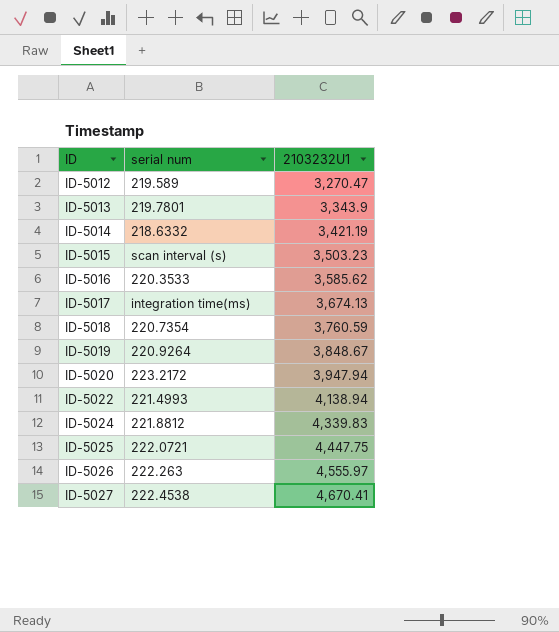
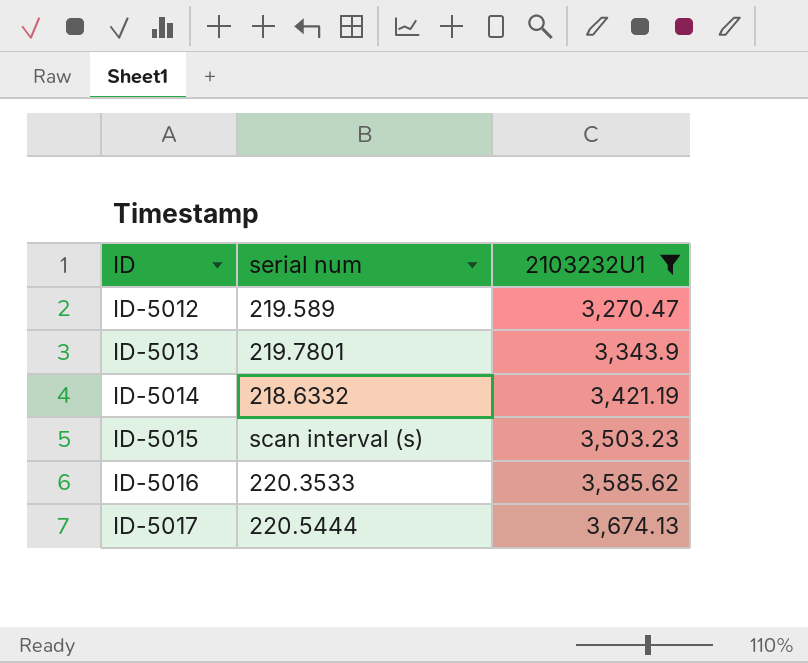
filter: none -> 2103232U1 <= 3,674.13
ID-5017 | serial num: integration time(ms) -> 220.5444

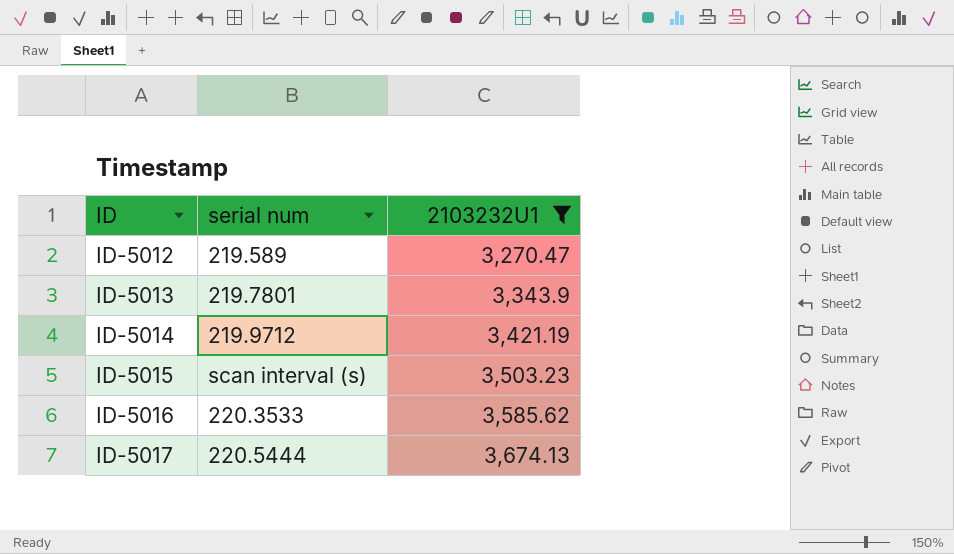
ID-5014 | serial num: 218.6332 -> 219.9712

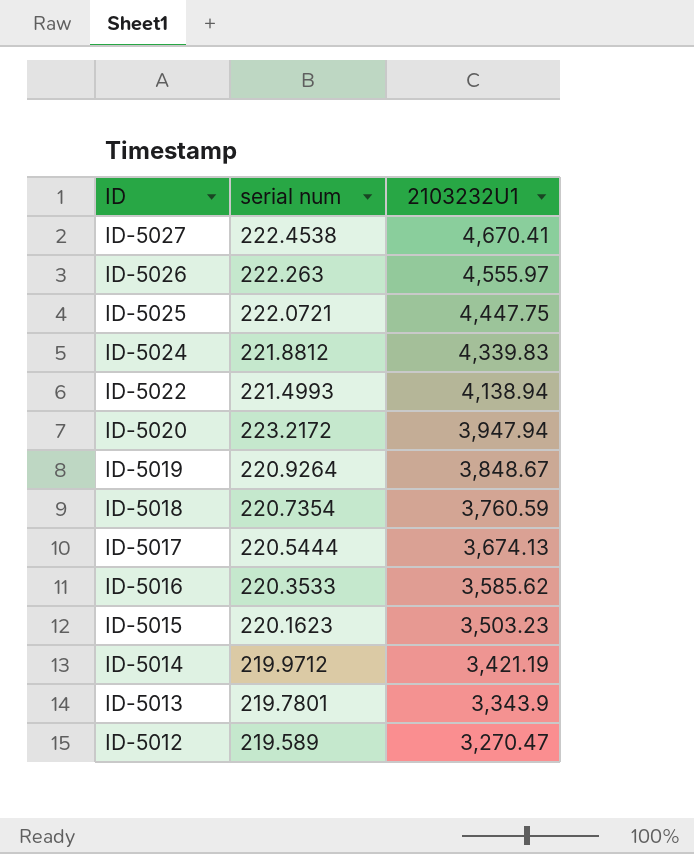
filter: 2103232U1 <= 3,674.13 -> none
row order: ID ascending -> ID descending
ID-5015 | serial num: scan interval (s) -> 220.1623

